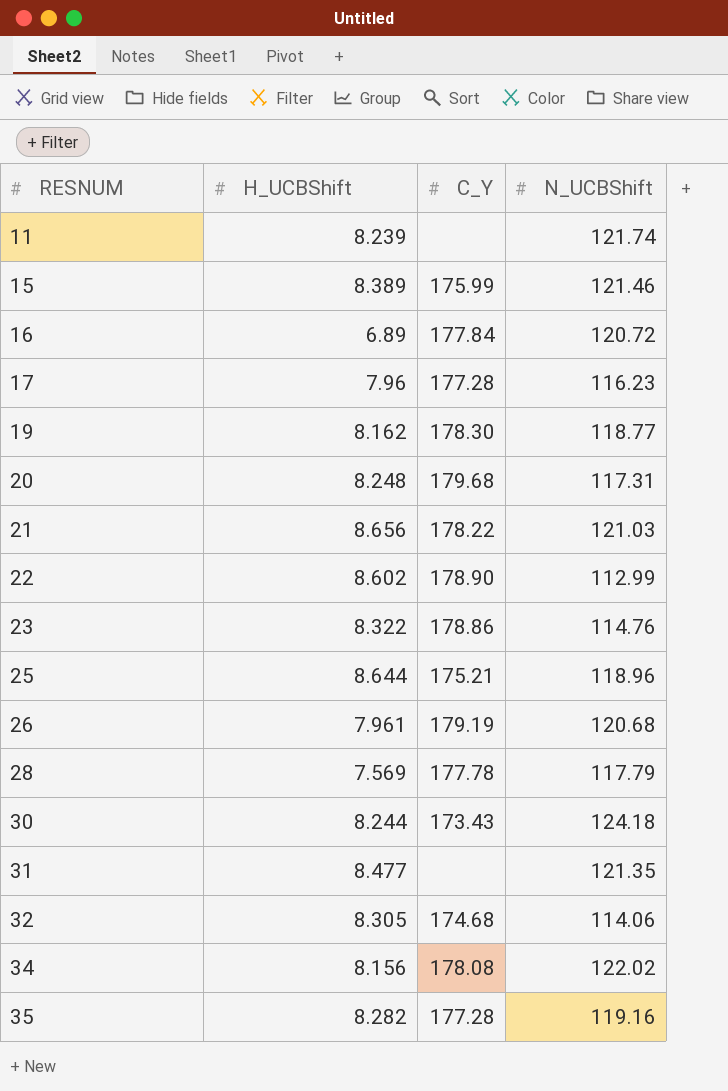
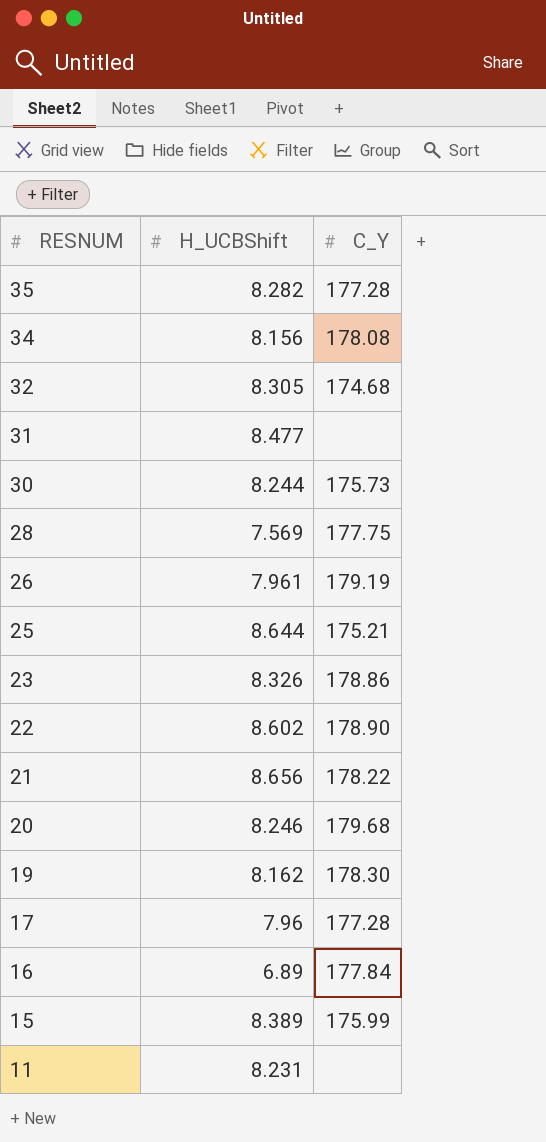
row order: RESNUM ascending -> RESNUM descending
column N_UCBShift | position: 4 -> none
30 | C_Y: 173.43 -> 175.73
28 | C_Y: 177.78 -> 177.75
23 | H_UCBShift: 8.322 -> 8.326
20 | H_UCBShift: 8.248 -> 8.246
11 | H_UCBShift: 8.239 -> 8.231

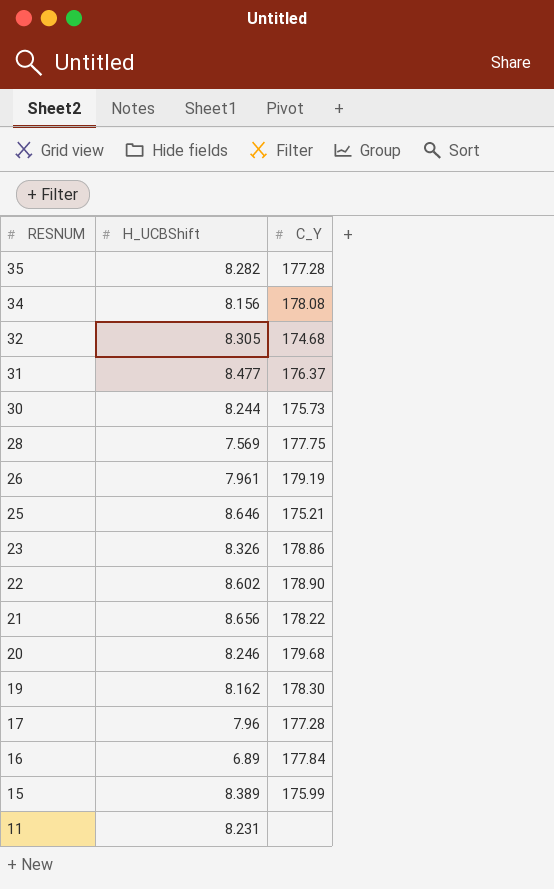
31 | C_Y: none -> 176.37
25 | H_UCBShift: 8.644 -> 8.646

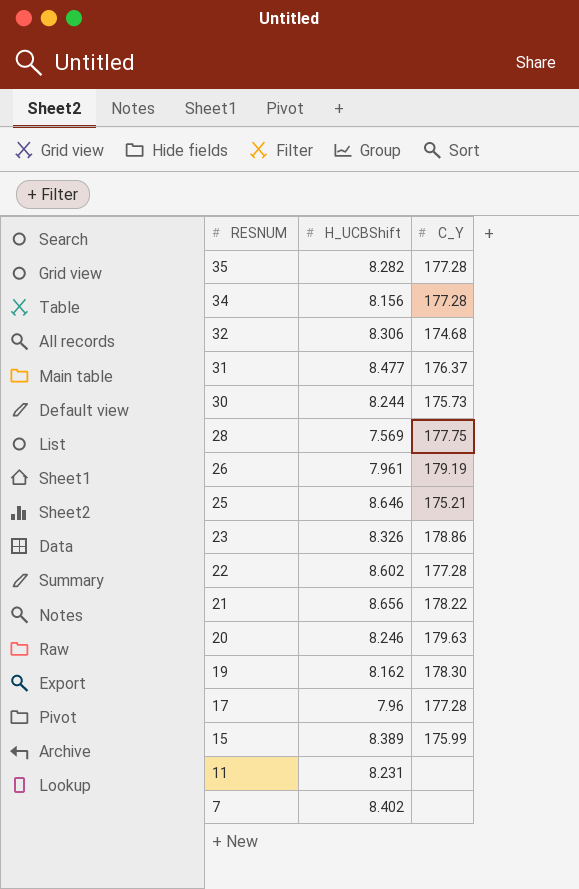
row 16: 6.89 | 177.84 -> none
34 | C_Y: 178.08 -> 177.28
32 | H_UCBShift: 8.305 -> 8.306
22 | C_Y: 178.90 -> 177.28
20 | C_Y: 179.68 -> 179.63
row 7: none -> 8.402 | none

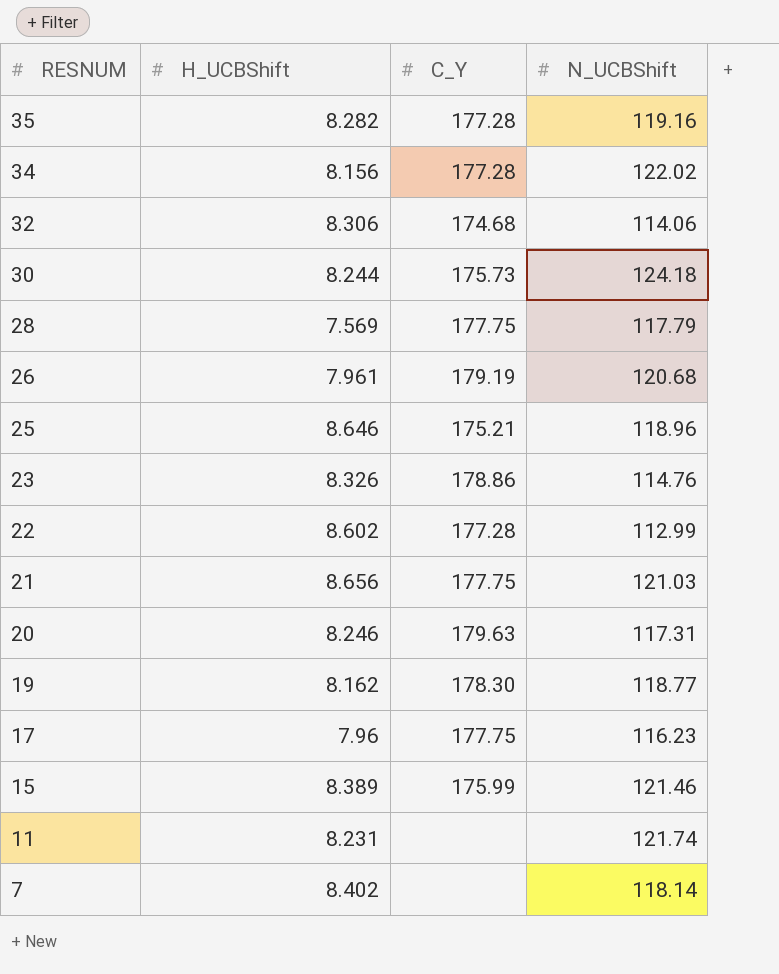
column N_UCBShift | position: none -> 4
row 31: 8.477 | 176.37 -> none
21 | C_Y: 178.22 -> 177.75
17 | C_Y: 177.28 -> 177.75

